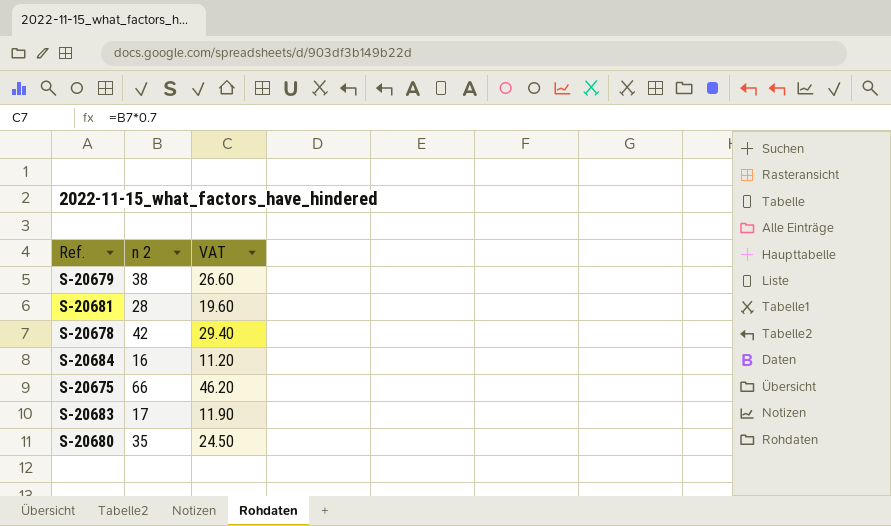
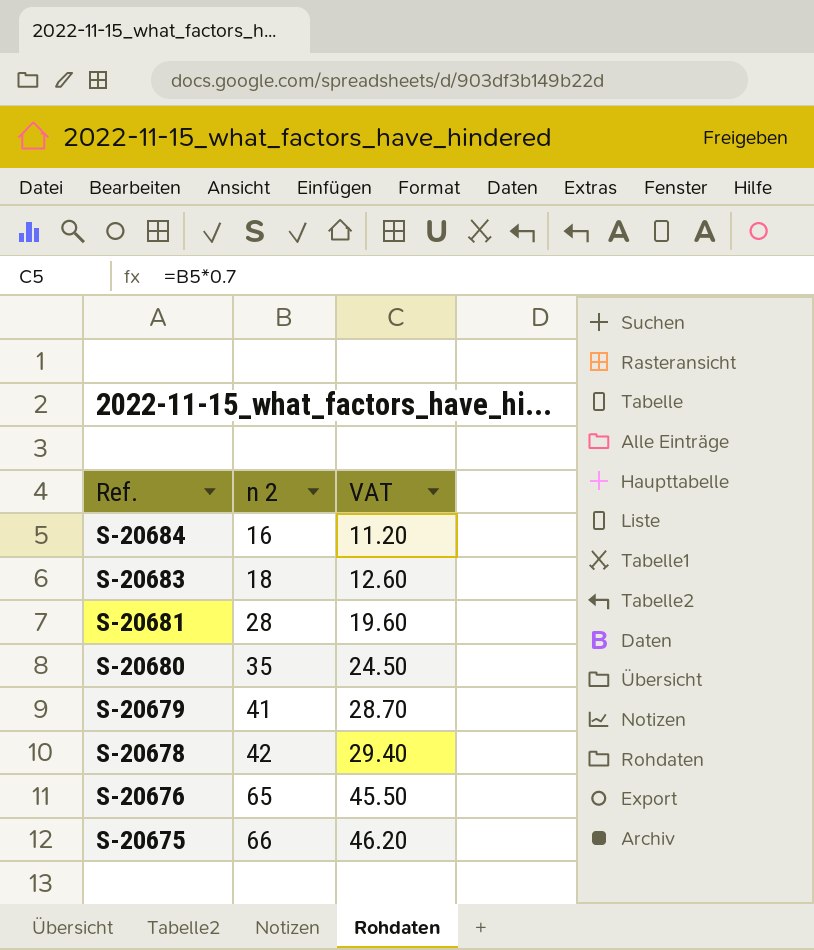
row order: none -> Ref. descending
S-20683 | n 2: 17 -> 18
S-20683 | VAT: 11.90 -> 12.60
S-20679 | n 2: 38 -> 41
S-20679 | VAT: 26.60 -> 28.70
row S-20676: none -> 65 | 45.50

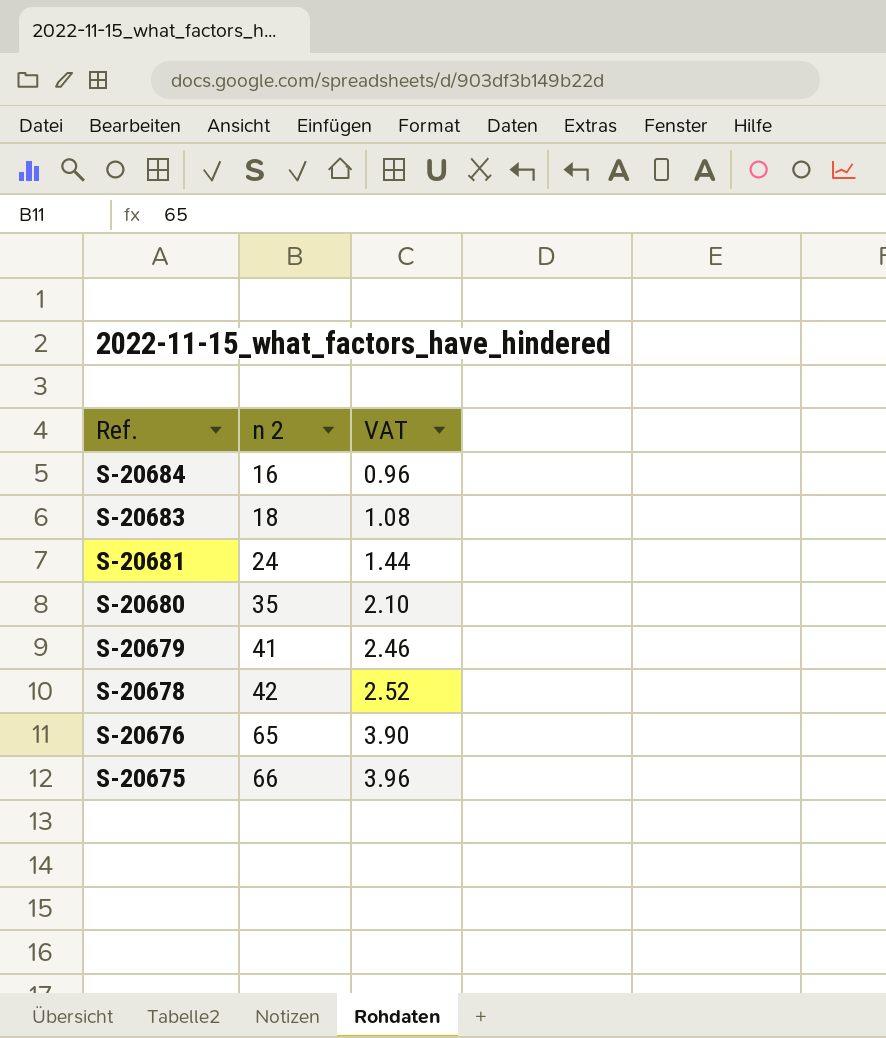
column VAT | formula: [n 2] * 0.7 -> [n 2] * 0.06
S-20681 | n 2: 28 -> 24

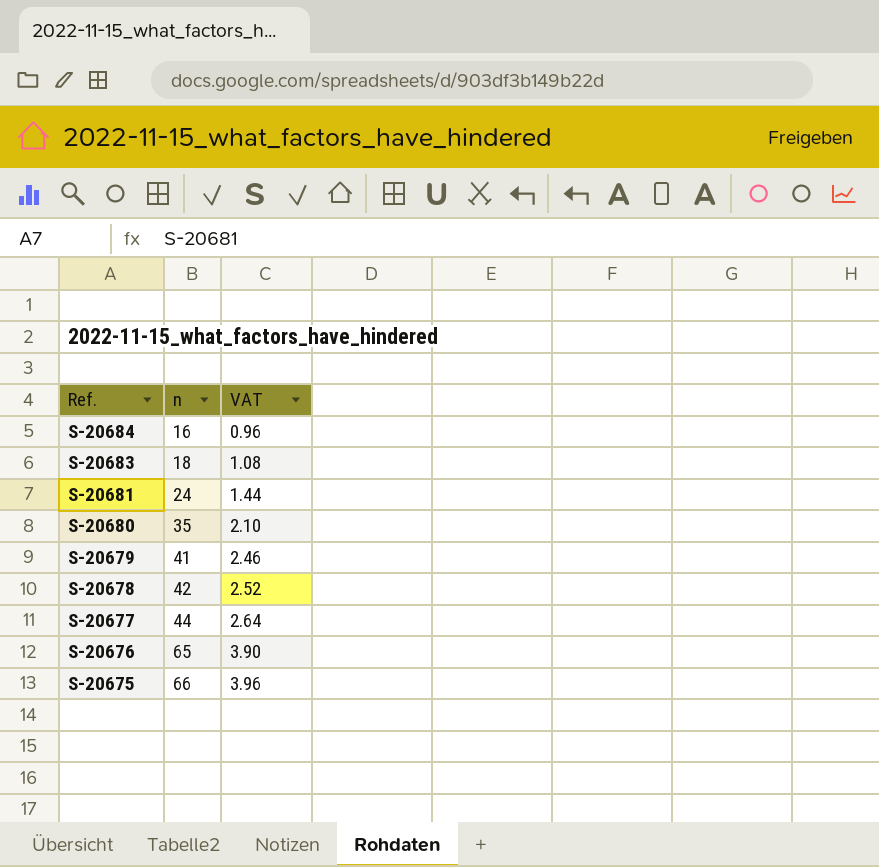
column name: n 2 -> n
row S-20677: none -> 44 | 2.64

